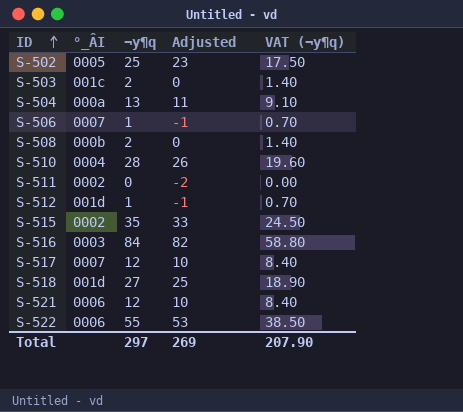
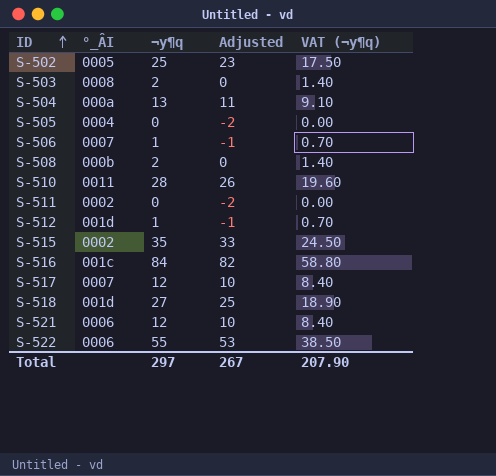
S-503 | °_ÂI: 001c -> 0008
row S-505: none -> 0004 | 0 | -2 | 0.00
S-510 | °_ÂI: 0004 -> 0011
S-516 | °_ÂI: 0003 -> 001c
Total | Adjusted: 269 -> 267

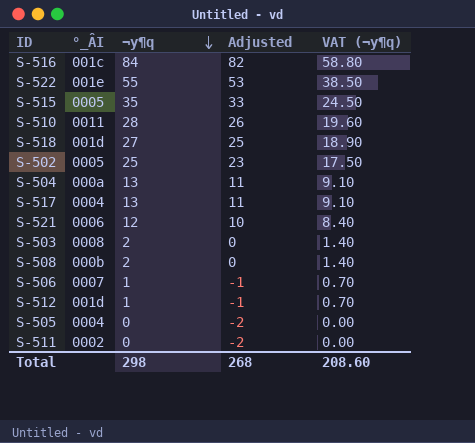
row order: ID ascending -> ¬y¶q descending
S-522 | °_ÂI: 0006 -> 001e
S-515 | °_ÂI: 0002 -> 0005
S-517 | °_ÂI: 0007 -> 0004
S-517 | ¬y¶q: 12 -> 13
S-517 | Adjusted: 10 -> 11
S-517 | VAT (¬y¶q): 8.40 -> 9.10
Total | ¬y¶q: 297 -> 298
Total | Adjusted: 267 -> 268
Total | VAT (¬y¶q): 207.90 -> 208.60

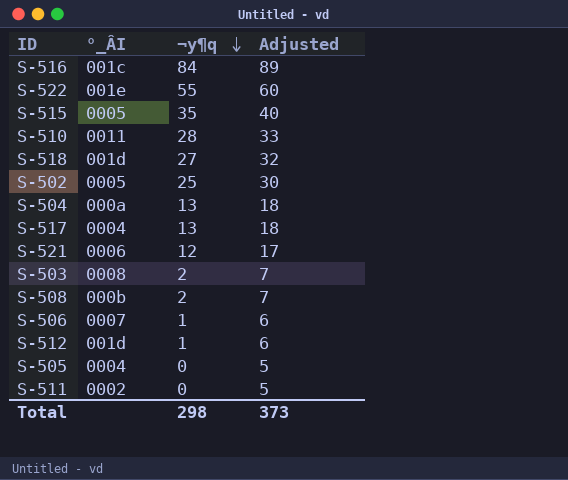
column VAT (¬y¶q) | formula: [¬y¶q] * 0.7 -> none
column Adjusted | formula: [¬y¶q] - 2 -> [¬y¶q] + 5
Total | Adjusted: 268 -> 373

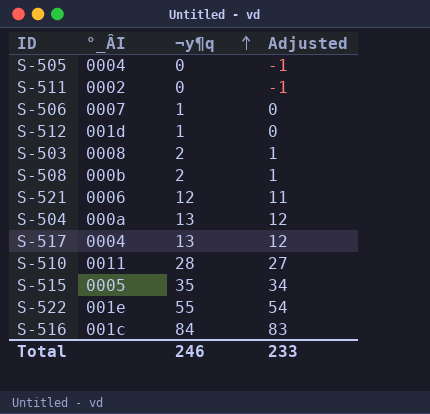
row order: ¬y¶q descending -> ¬y¶q ascending
column Adjusted | formula: [¬y¶q] + 5 -> [¬y¶q] - 1
row S-518: 001d | 27 | 32 -> none
row S-502: 0005 | 25 | 30 -> none
Total | ¬y¶q: 298 -> 246
Total | Adjusted: 373 -> 233

